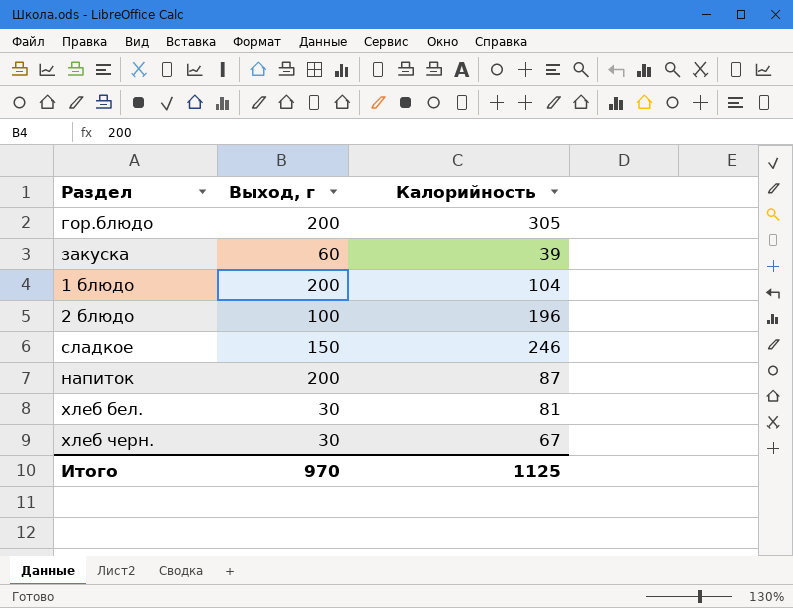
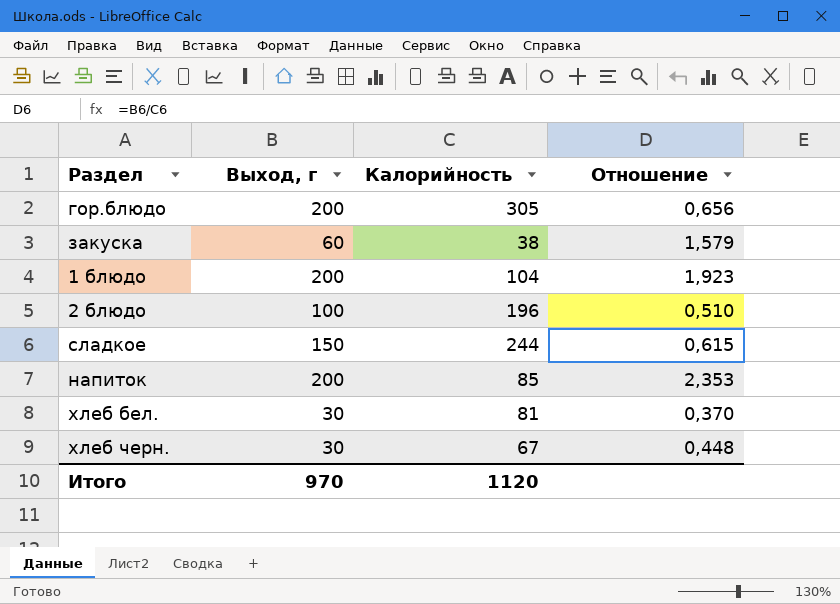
column Отношение | formula: none -> [Выход, г] / [Калорийность]
закуска | Калорийность: 39 -> 38
сладкое | Калорийность: 246 -> 244
напиток | Калорийность: 87 -> 85
Итого | Калорийность: 1125 -> 1120

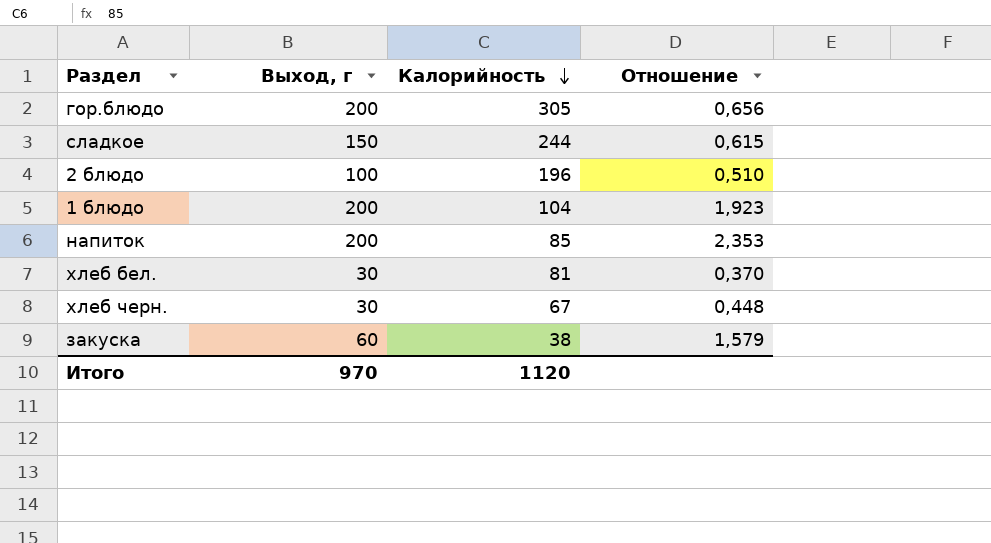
row order: none -> Калорийность descending

